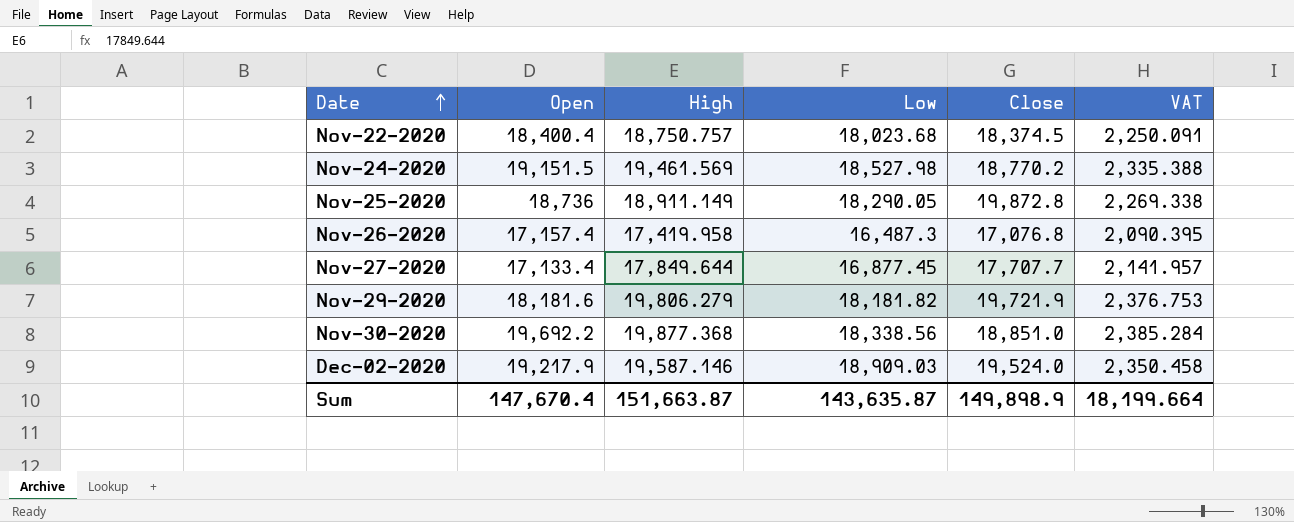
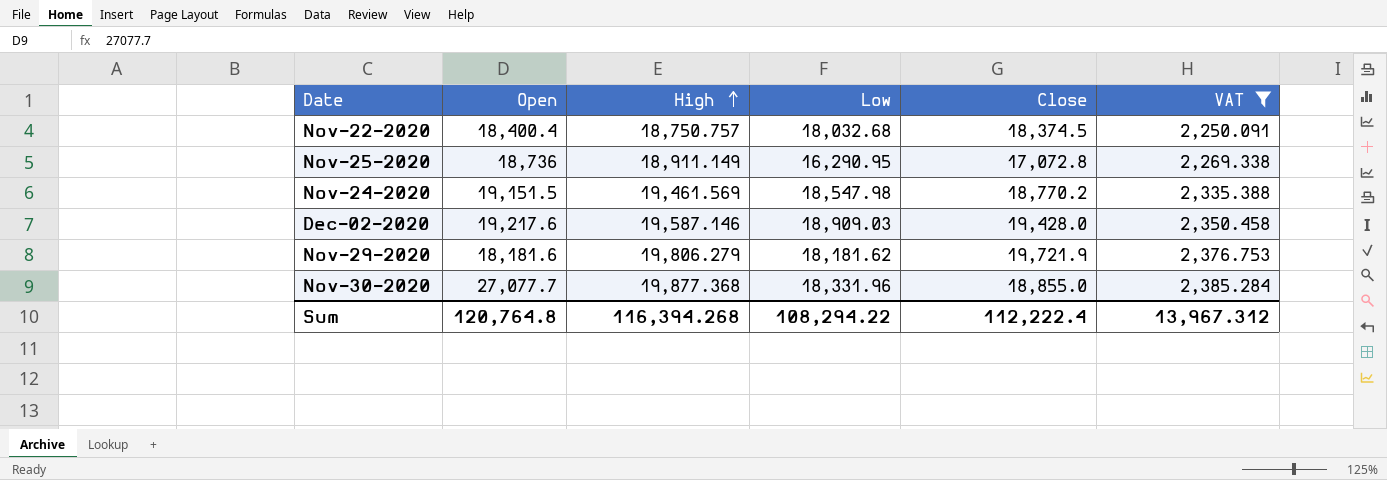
filter: none -> VAT >= 2,250.091
row order: Date ascending -> High ascending
Nov-22-2020 | Low: 18,023.68 -> 18,032.68
Nov-25-2020 | Low: 18,290.05 -> 16,290.95
Nov-25-2020 | Close: 19,872.8 -> 17,072.8
Nov-24-2020 | Low: 18,527.98 -> 18,547.98
Dec-02-2020 | Open: 19,217.9 -> 19,217.6
Dec-02-2020 | Close: 19,524.0 -> 19,428.0
Nov-29-2020 | Low: 18,181.82 -> 18,181.62
Nov-30-2020 | Open: 19,692.2 -> 27,077.7
Nov-30-2020 | Low: 18,338.56 -> 18,331.96
Nov-30-2020 | Close: 18,851.0 -> 18,855.0
Sum | Open: 147,670.4 -> 120,764.8
Sum | High: 151,663.87 -> 116,394.268
Sum | Low: 143,635.87 -> 108,294.22
Sum | Close: 149,898.9 -> 112,222.4
Sum | VAT: 18,199.664 -> 13,967.312

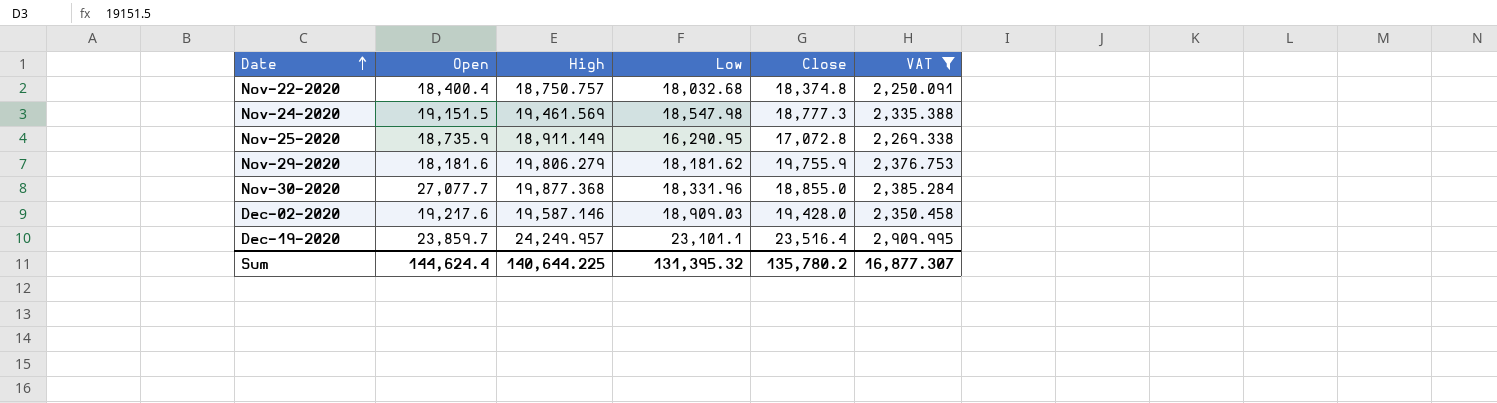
row order: High ascending -> Date ascending
Nov-22-2020 | Close: 18,374.5 -> 18,374.8
Nov-24-2020 | Close: 18,770.2 -> 18,777.3
Nov-25-2020 | Open: 18,736 -> 18,735.9
Nov-29-2020 | Close: 19,721.9 -> 19,755.9
row Dec-19-2020: none -> 23,859.7 | 24,249.957 | 23,101.1 | 23,516.4 | 2,909.995
Sum | Open: 120,764.8 -> 144,624.4
Sum | High: 116,394.268 -> 140,644.225
Sum | Low: 108,294.22 -> 131,395.32
Sum | Close: 112,222.4 -> 135,780.2
Sum | VAT: 13,967.312 -> 16,877.307

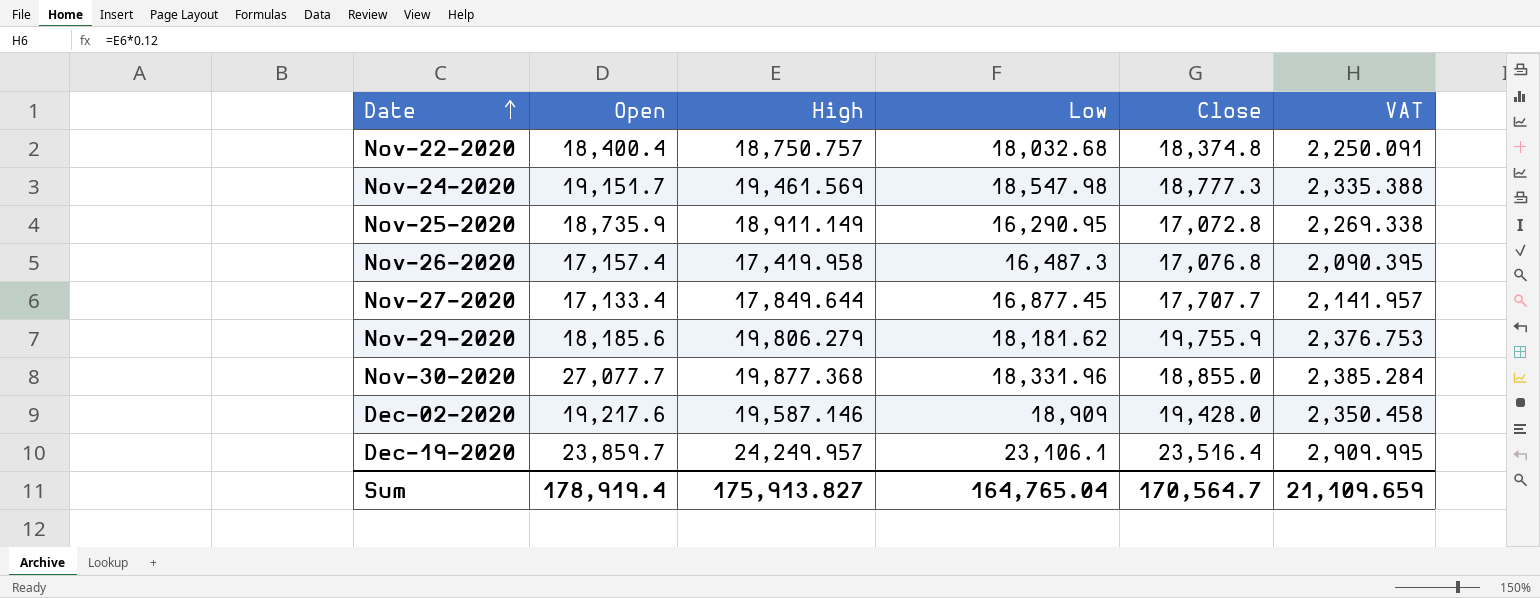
filter: VAT >= 2,250.091 -> none
Nov-24-2020 | Open: 19,151.5 -> 19,151.7
Nov-29-2020 | Open: 18,181.6 -> 18,185.6
Dec-02-2020 | Low: 18,909.03 -> 18,909
Dec-19-2020 | Low: 23,101.1 -> 23,106.1
Sum | Open: 144,624.4 -> 178,919.4
Sum | High: 140,644.225 -> 175,913.827
Sum | Low: 131,395.32 -> 164,765.04
Sum | Close: 135,780.2 -> 170,564.7
Sum | VAT: 16,877.307 -> 21,109.659

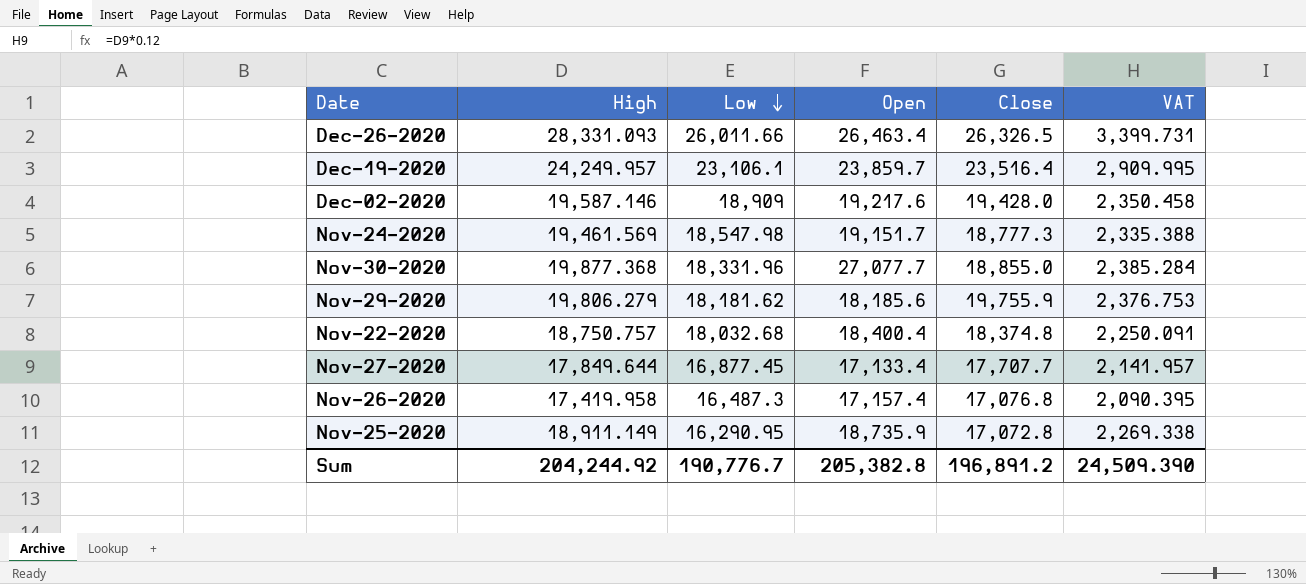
row order: Date ascending -> Low descending
column Open | position: 2 -> 4
row Dec-26-2020: none -> 28,331.093 | 26,011.66 | 26,463.4 | 26,326.5 | 3,399.731
Sum | High: 175,913.827 -> 204,244.92
Sum | Low: 164,765.04 -> 190,776.7
Sum | Open: 178,919.4 -> 205,382.8
Sum | Close: 170,564.7 -> 196,891.2
Sum | VAT: 21,109.659 -> 24,509.390

